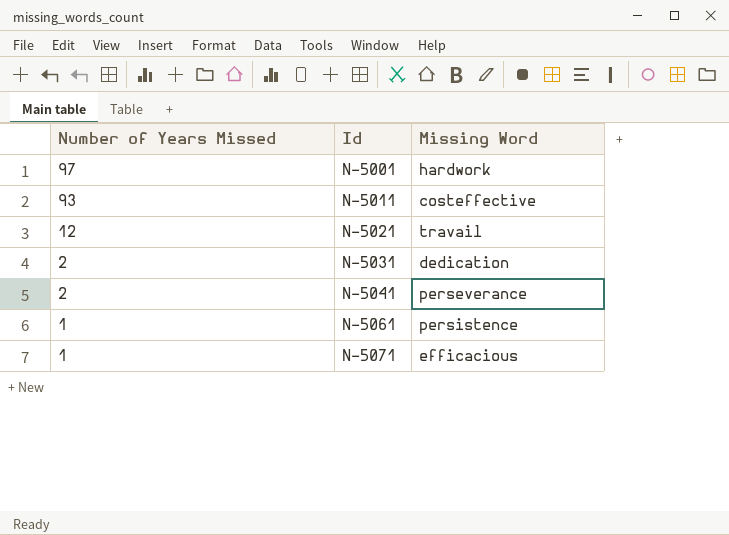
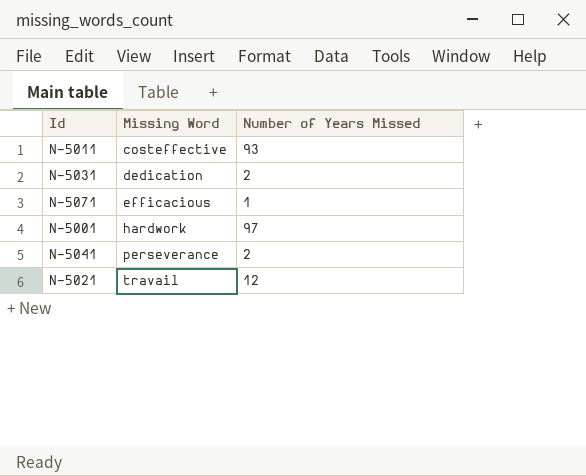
row order: Number of Years Missed descending -> Missing Word ascending
column Number of Years Missed | position: 1 -> 3
row N-5061: 1 | persistence -> none

